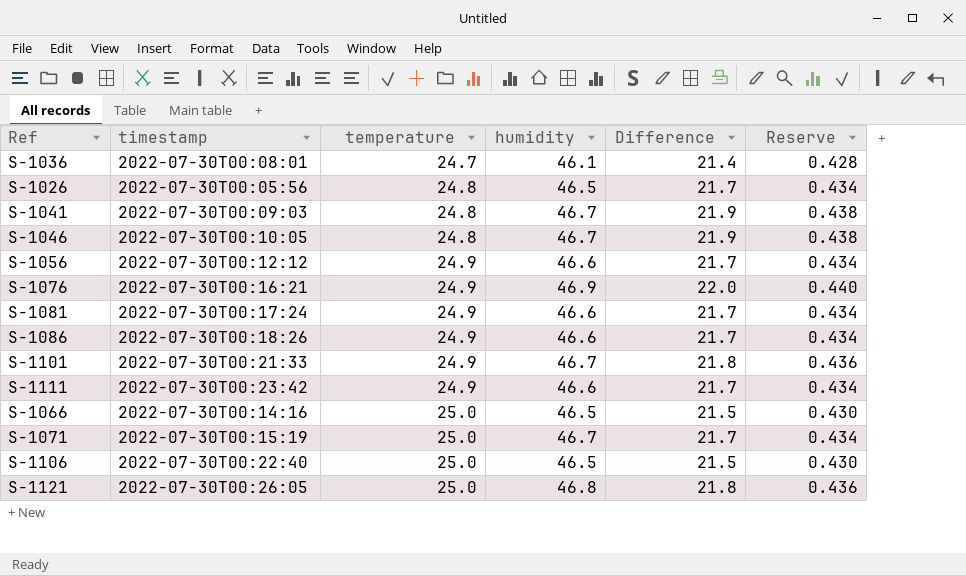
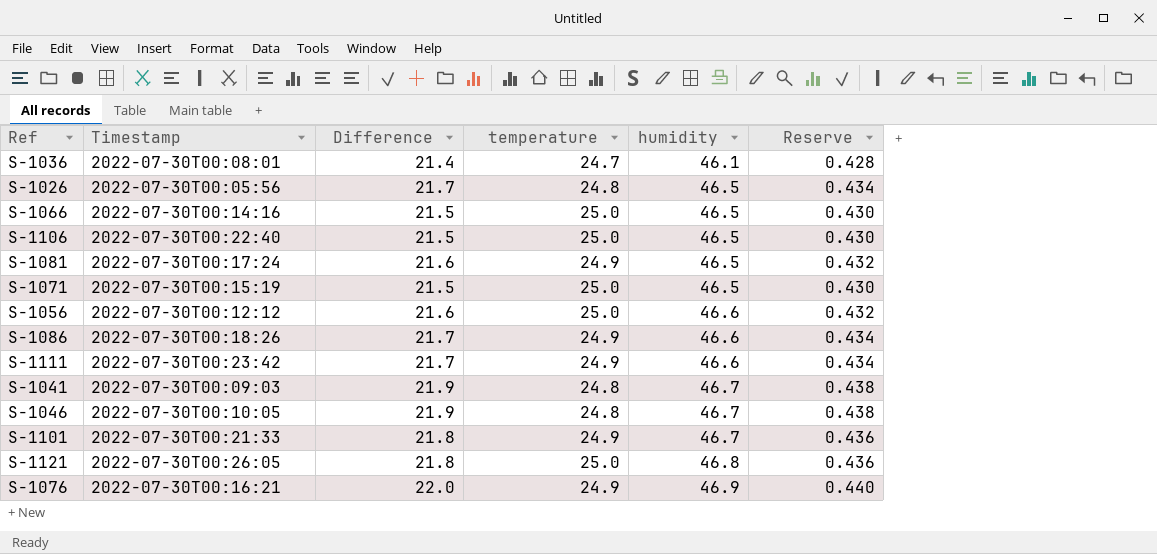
row order: temperature ascending -> humidity ascending
column name: timestamp -> Timestamp
column Difference | position: 5 -> 3
S-1081 | Difference: 21.7 -> 21.6
S-1081 | humidity: 46.6 -> 46.5
S-1081 | Reserve: 0.434 -> 0.432
S-1071 | Difference: 21.7 -> 21.5
S-1071 | humidity: 46.7 -> 46.5
S-1071 | Reserve: 0.434 -> 0.430
S-1056 | Difference: 21.7 -> 21.6
S-1056 | temperature: 24.9 -> 25.0
S-1056 | Reserve: 0.434 -> 0.432

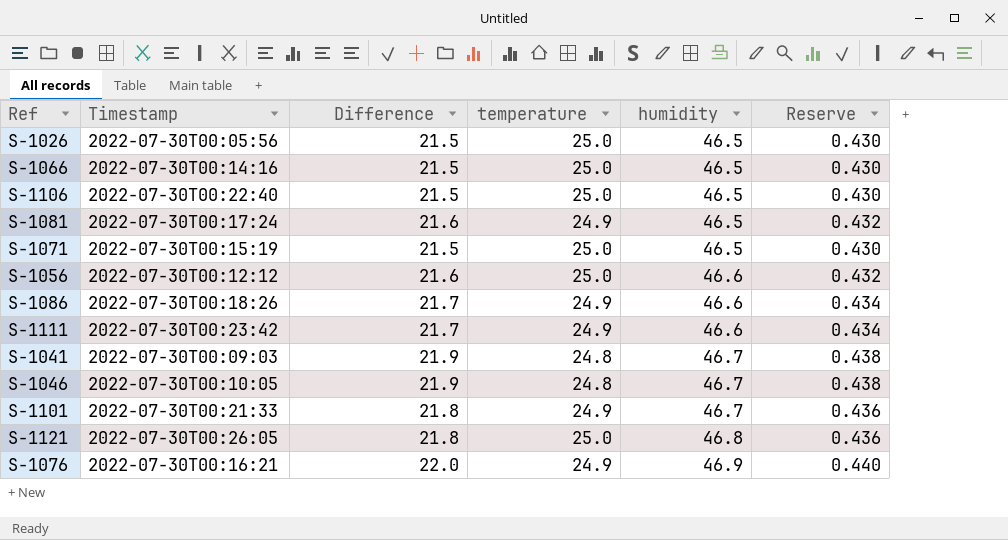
row S-1036: 2022-07-30T00:08:01 | 21.4 | 24.7 | 46.1 | 0.428 -> none
S-1026 | Difference: 21.7 -> 21.5
S-1026 | temperature: 24.8 -> 25.0
S-1026 | Reserve: 0.434 -> 0.430

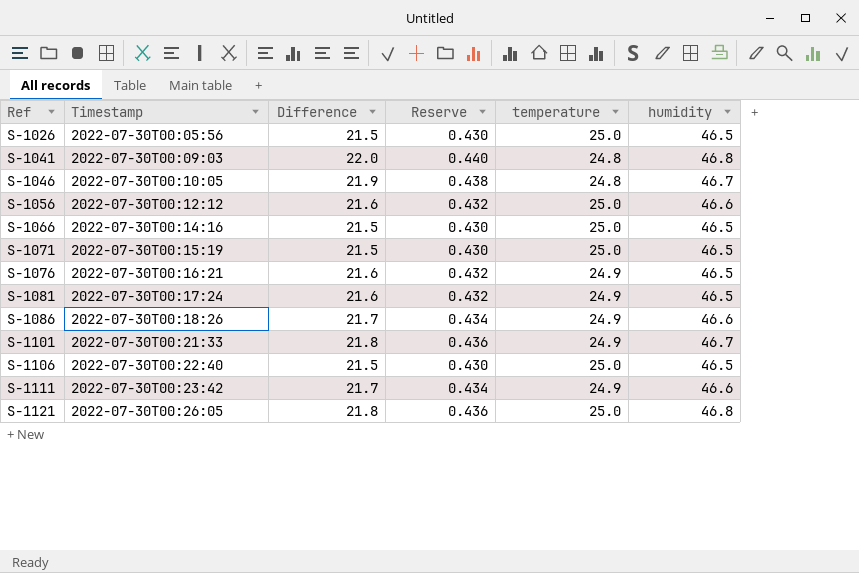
row order: humidity ascending -> Ref ascending
column Reserve | position: 6 -> 4
S-1041 | Difference: 21.9 -> 22.0
S-1041 | Reserve: 0.438 -> 0.440
S-1041 | humidity: 46.7 -> 46.8
S-1076 | Difference: 22.0 -> 21.6
S-1076 | Reserve: 0.440 -> 0.432
S-1076 | humidity: 46.9 -> 46.5

